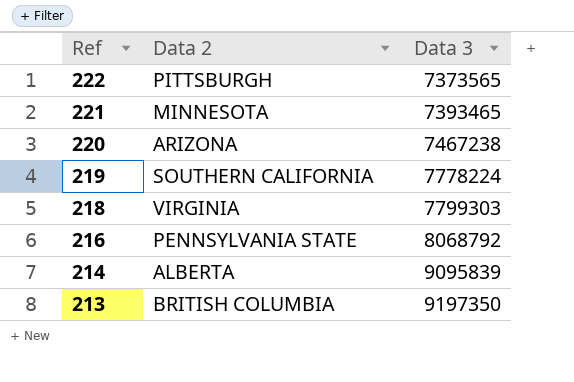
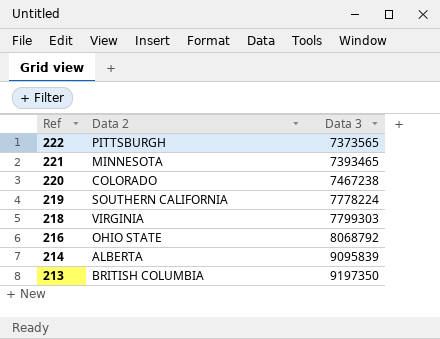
220 | Data 2: ARIZONA -> COLORADO
216 | Data 2: PENNSYLVANIA STATE -> OHIO STATE

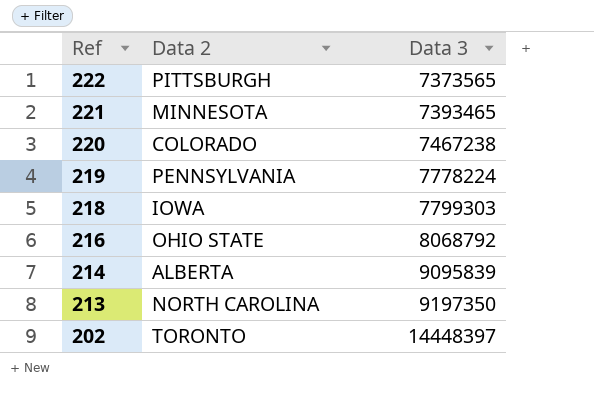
219 | Data 2: SOUTHERN CALIFORNIA -> PENNSYLVANIA
218 | Data 2: VIRGINIA -> IOWA
213 | Data 2: BRITISH COLUMBIA -> NORTH CAROLINA
row 202: none -> TORONTO | 14448397

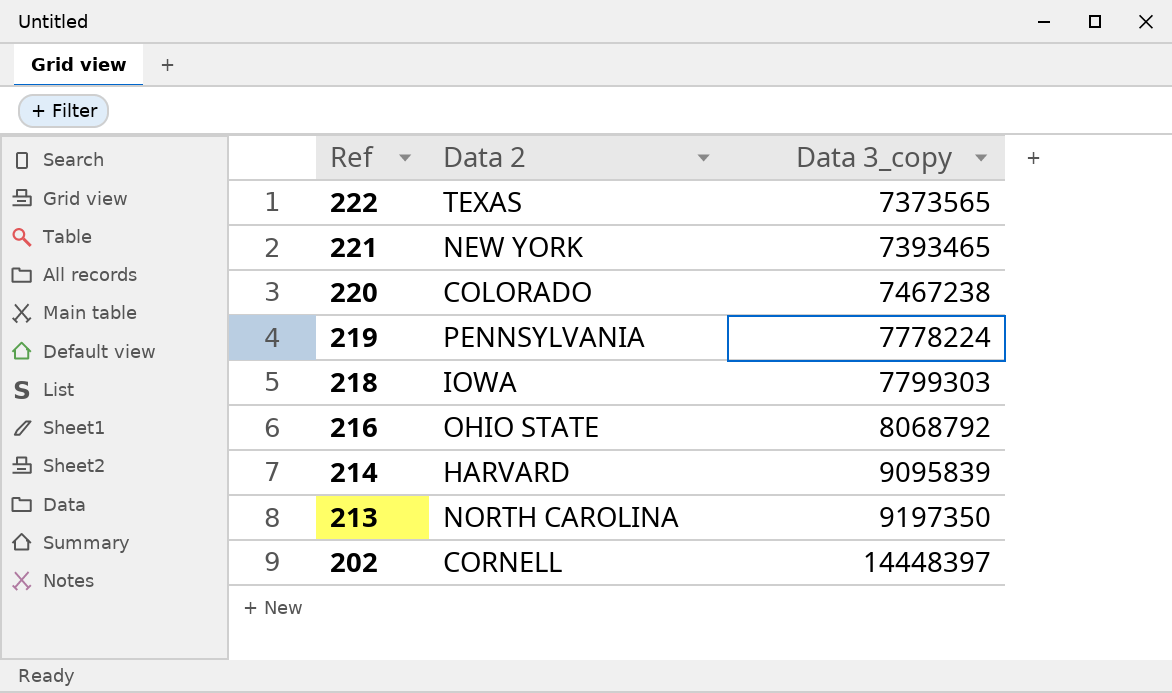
column name: Data 3 -> Data 3_copy
222 | Data 2: PITTSBURGH -> TEXAS
221 | Data 2: MINNESOTA -> NEW YORK
214 | Data 2: ALBERTA -> HARVARD
202 | Data 2: TORONTO -> CORNELL

